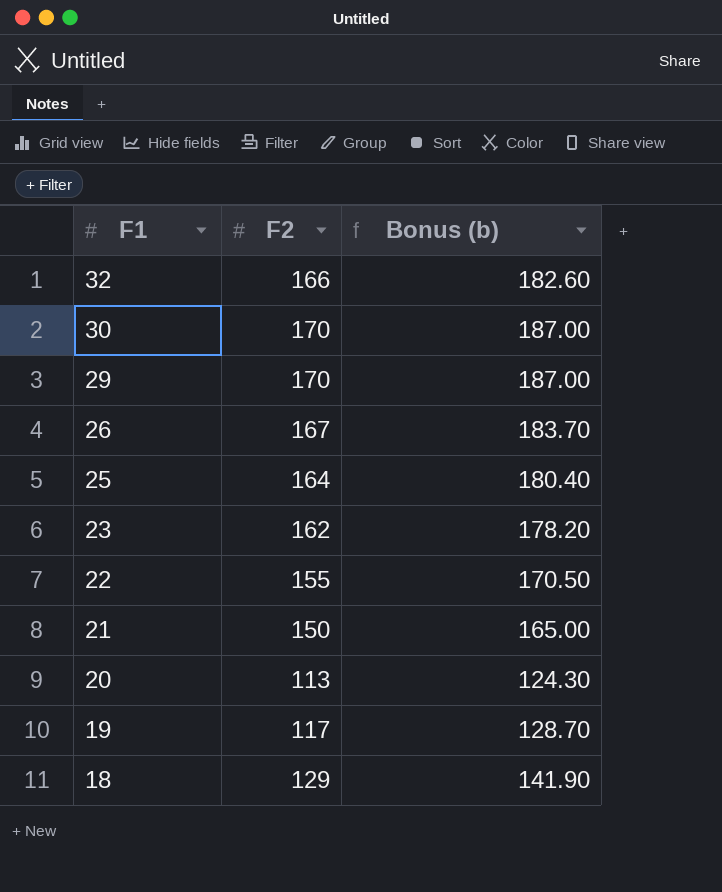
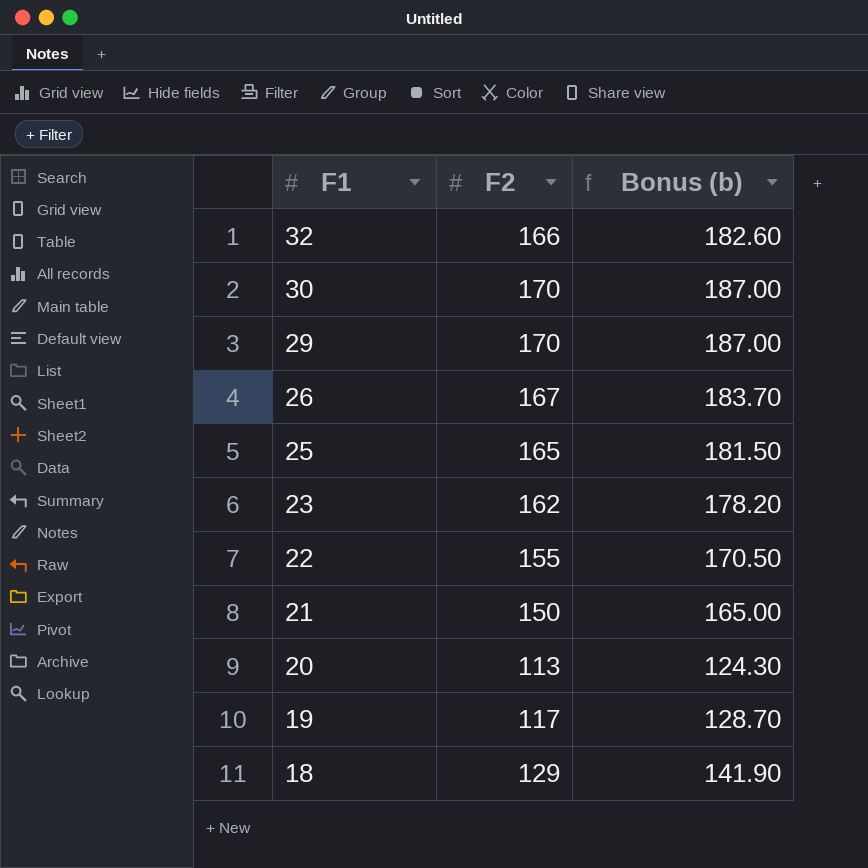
25 | F2: 164 -> 165
25 | Bonus (b): 180.40 -> 181.50

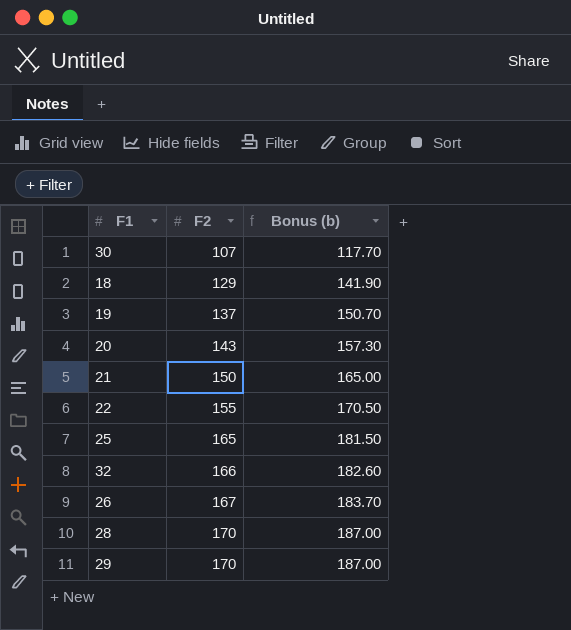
row order: F1 descending -> F2 ascending
row 23: 162 | 178.20 -> none
30 | F2: 170 -> 107
30 | Bonus (b): 187.00 -> 117.70
19 | F2: 117 -> 137
19 | Bonus (b): 128.70 -> 150.70
20 | F2: 113 -> 143
20 | Bonus (b): 124.30 -> 157.30
row 28: none -> 170 | 187.00

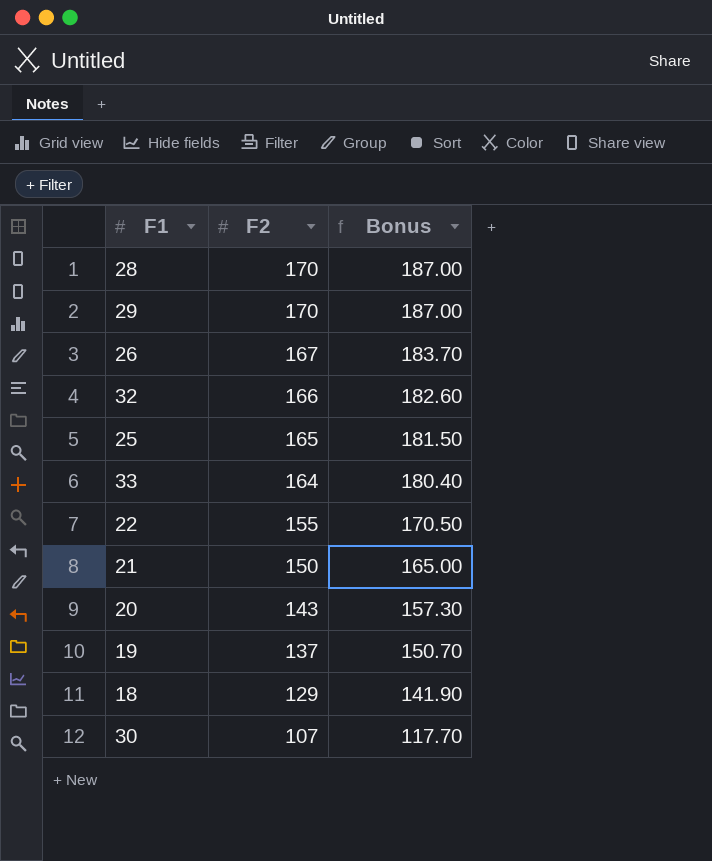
row order: F2 ascending -> F2 descending
column name: Bonus (b) -> Bonus
row 33: none -> 164 | 180.40

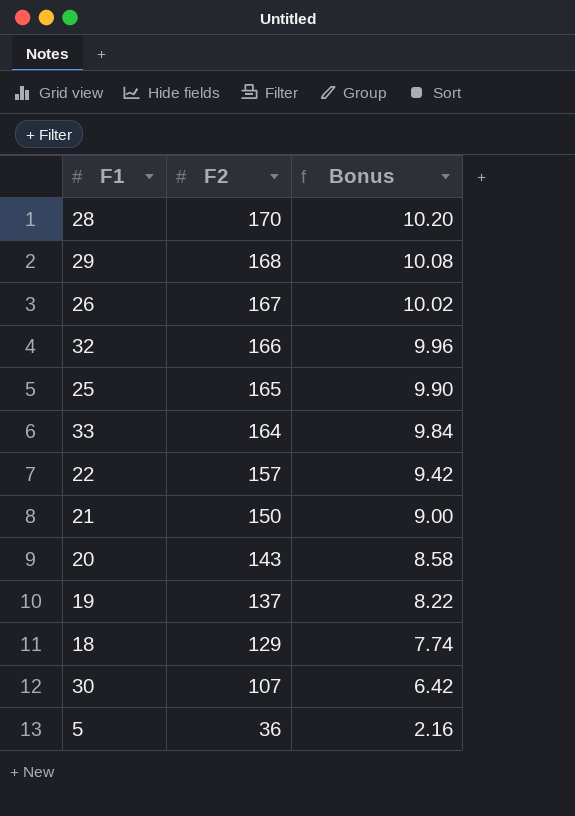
column Bonus | formula: [F2] * 1.1 -> [F2] * 0.06
29 | F2: 170 -> 168
22 | F2: 155 -> 157
row 5: none -> 36 | 2.16

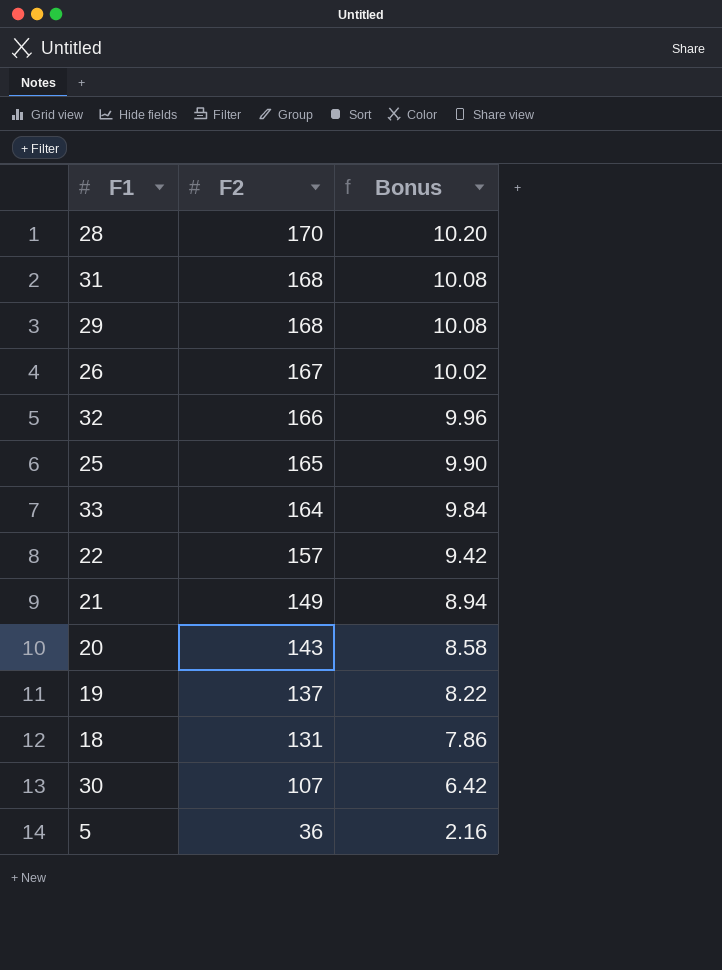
row 31: none -> 168 | 10.08
21 | F2: 150 -> 149
21 | Bonus: 9.00 -> 8.94
18 | F2: 129 -> 131
18 | Bonus: 7.74 -> 7.86

